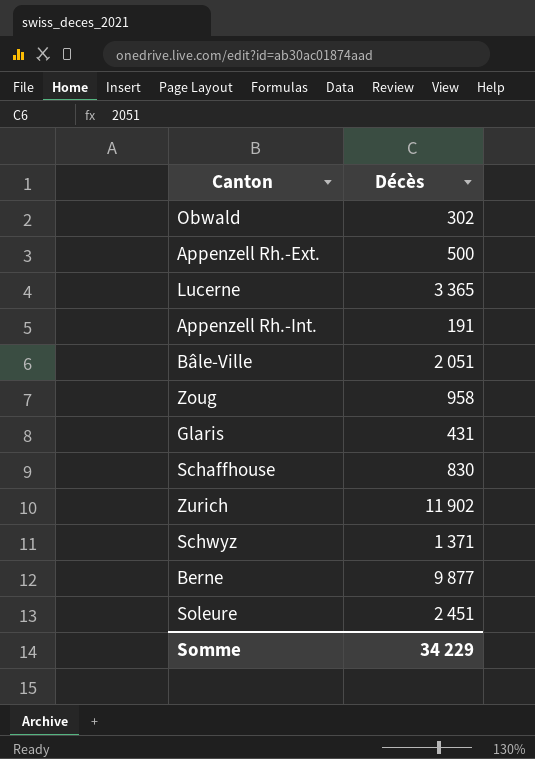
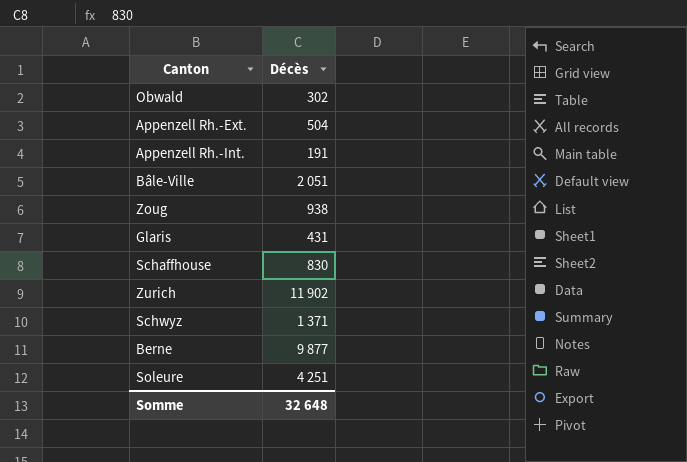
row Lucerne: 3 365 -> none
Appenzell Rh.-Ext. | Décès: 500 -> 504
Zoug | Décès: 958 -> 938
Soleure | Décès: 2 451 -> 4 251
Somme | Décès: 34 229 -> 32 648

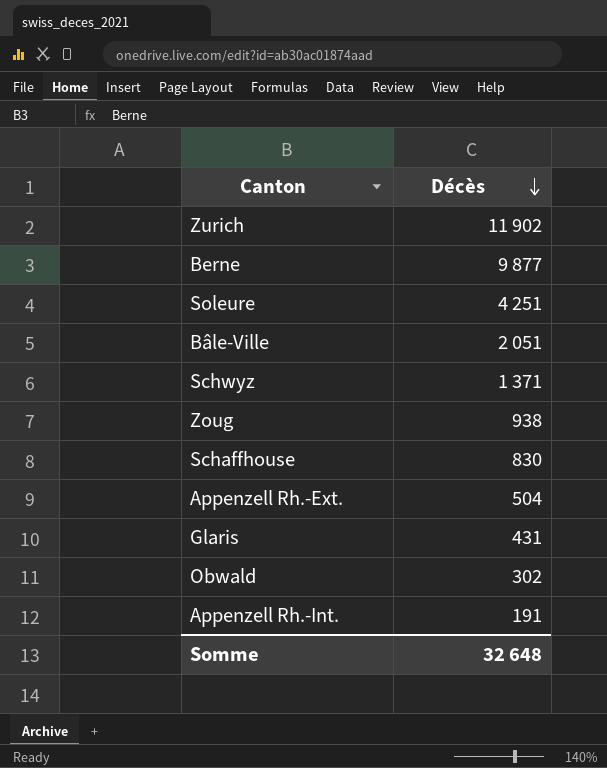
row order: none -> Décès descending

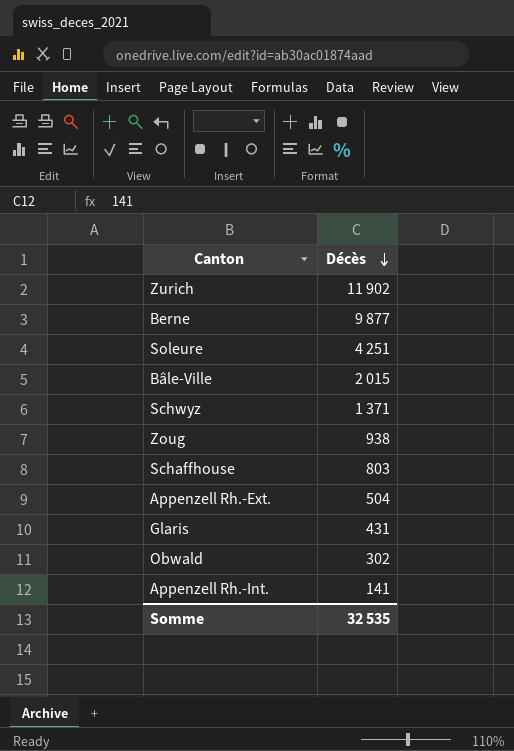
Bâle-Ville | Décès: 2 051 -> 2 015
Schaffhouse | Décès: 830 -> 803
Appenzell Rh.-Int. | Décès: 191 -> 141
Somme | Décès: 32 648 -> 32 535

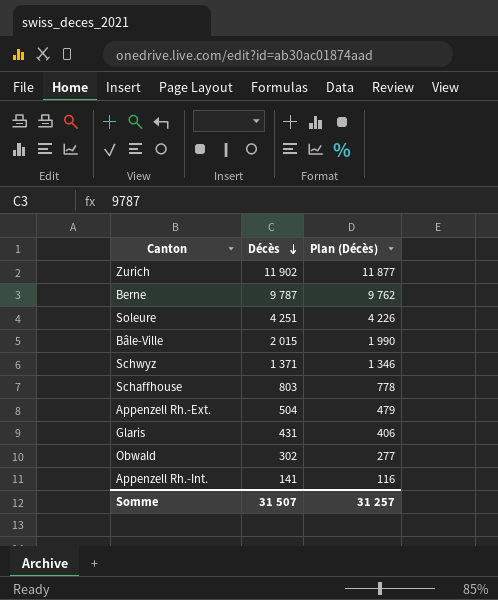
column Plan (Décès) | formula: none -> [Décès] - 25
row Zoug: 938 -> none
Berne | Décès: 9 877 -> 9 787
Somme | Décès: 32 535 -> 31 507

